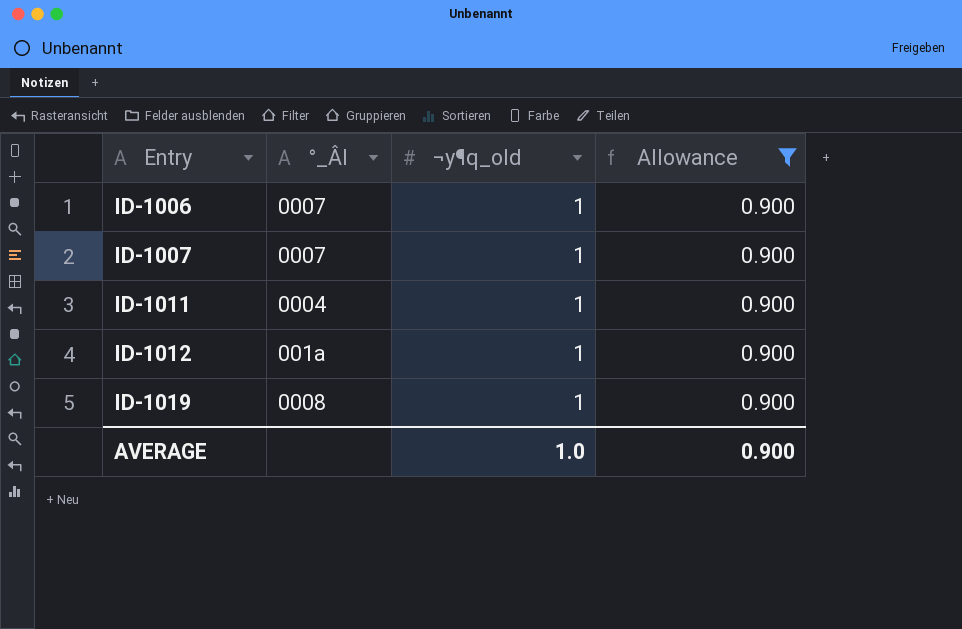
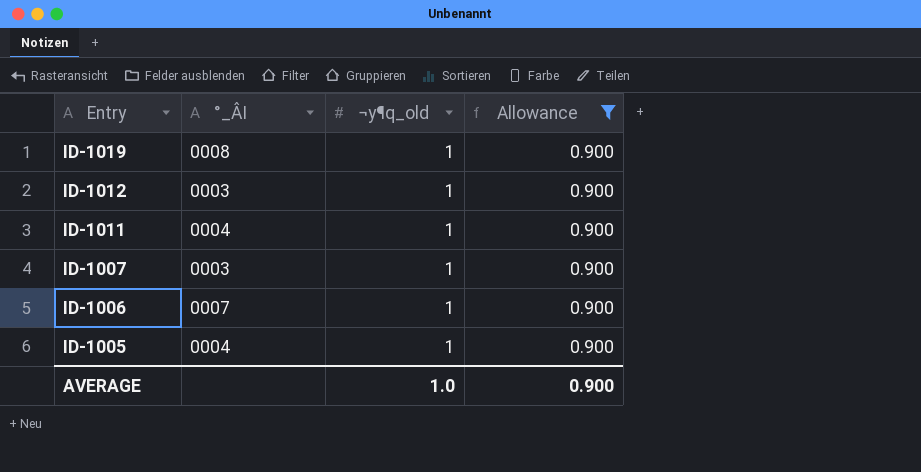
row order: Entry ascending -> Entry descending
ID-1012 | °_ÂI: 001a -> 0003
ID-1007 | °_ÂI: 0007 -> 0003
row ID-1005: none -> 0004 | 1 | 0.900

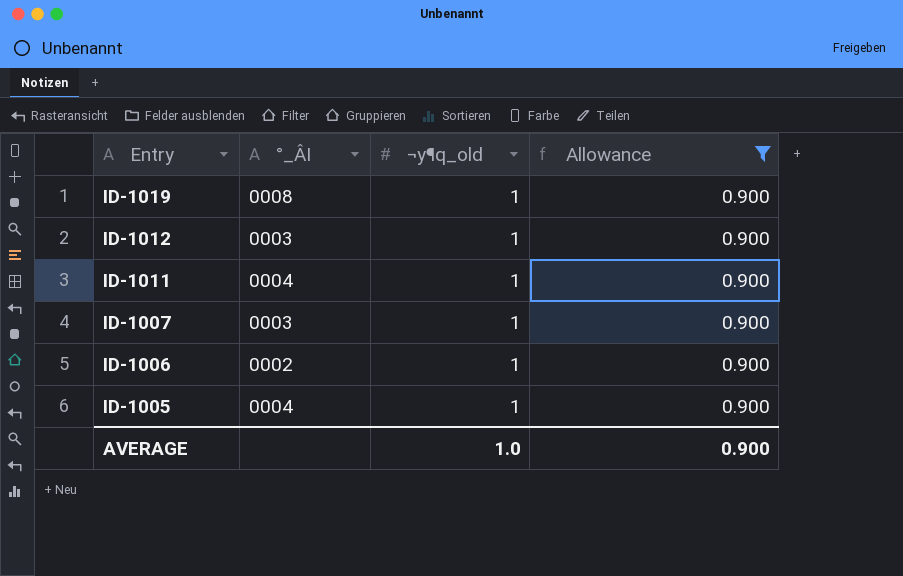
ID-1006 | °_ÂI: 0007 -> 0002

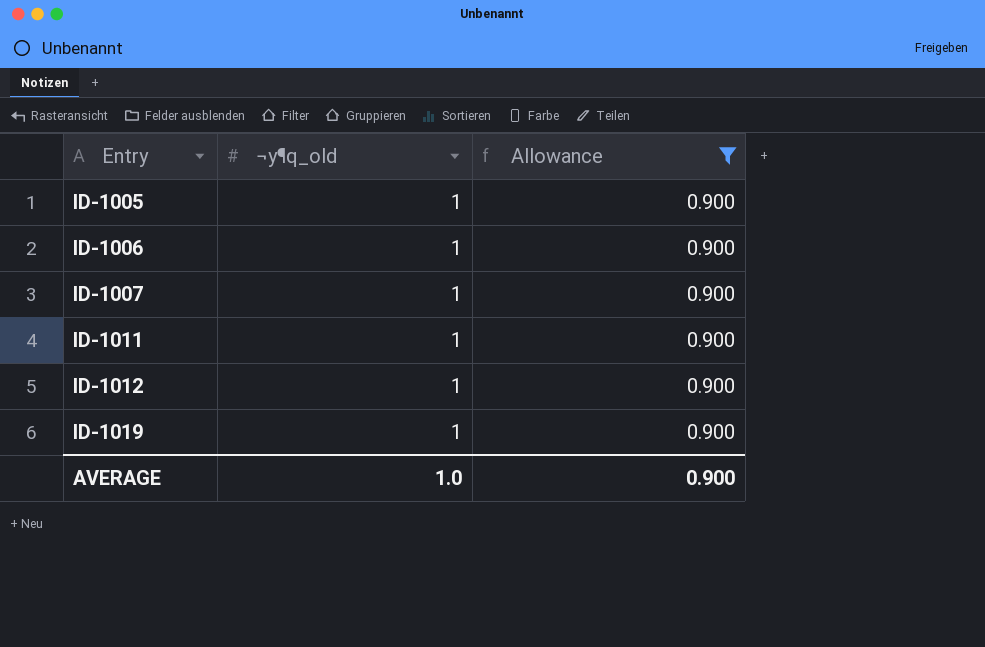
row order: Entry descending -> Entry ascending
column °_ÂI | position: 2 -> none

